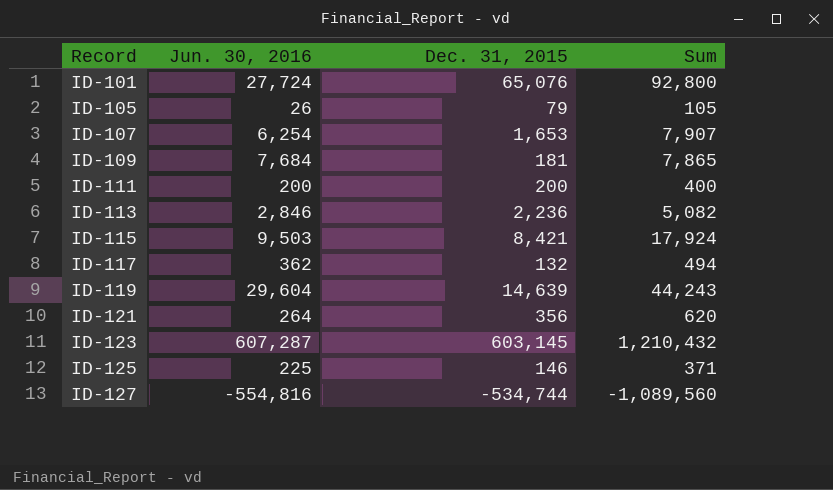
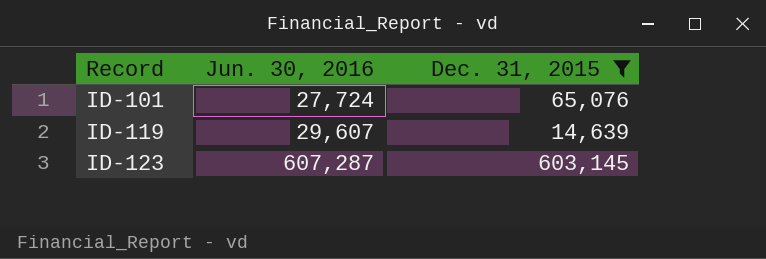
filter: none -> Dec. 31, 2015 >= 14,639
column Sum | formula: [Jun. 30, 2016] + [Dec. 31, 2015] -> none
ID-119 | Jun. 30, 2016: 29,604 -> 29,607

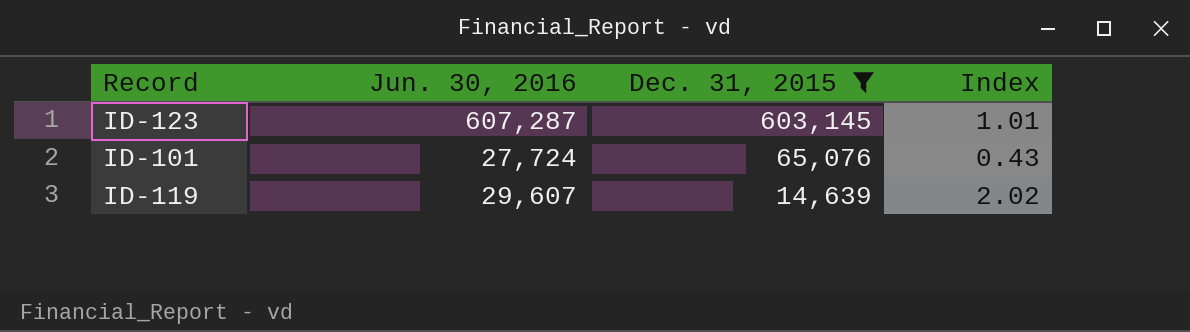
row order: Record ascending -> Dec. 31, 2015 descending
column Index | formula: none -> [Jun. 30, 2016] / [Dec. 31, 2015]

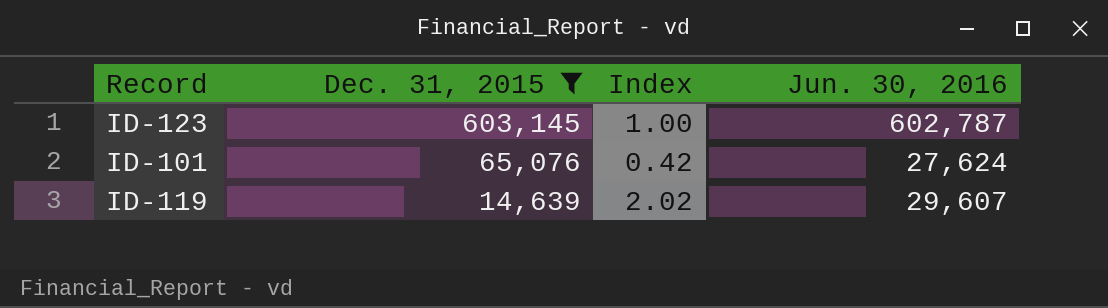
column Jun. 30, 2016 | position: 2 -> 4
ID-123 | Index: 1.01 -> 1.00
ID-123 | Jun. 30, 2016: 607,287 -> 602,787
ID-101 | Index: 0.43 -> 0.42
ID-101 | Jun. 30, 2016: 27,724 -> 27,624

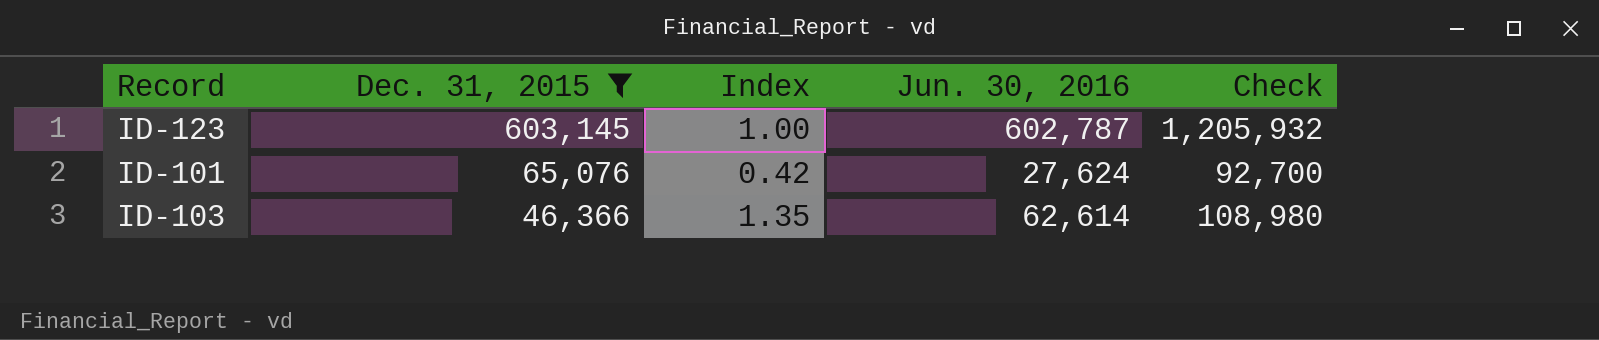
column Check | formula: none -> [Dec. 31, 2015] + [Jun. 30, 2016]
row ID-119: 14,639 | 2.02 | 29,607 -> none
row ID-103: none -> 46,366 | 1.35 | 62,614 | 108,980

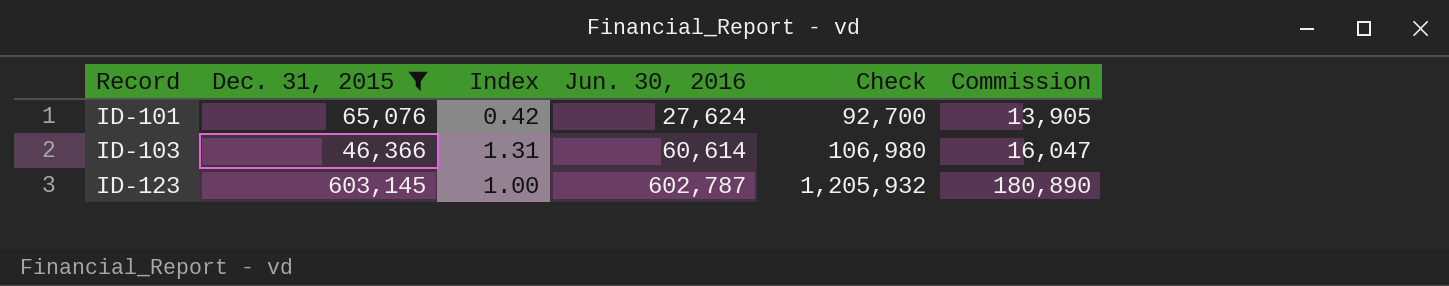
row order: Dec. 31, 2015 descending -> Record ascending
column Commission | formula: none -> [Check] * 0.15
ID-103 | Index: 1.35 -> 1.31
ID-103 | Jun. 30, 2016: 62,614 -> 60,614
ID-103 | Check: 108,980 -> 106,980

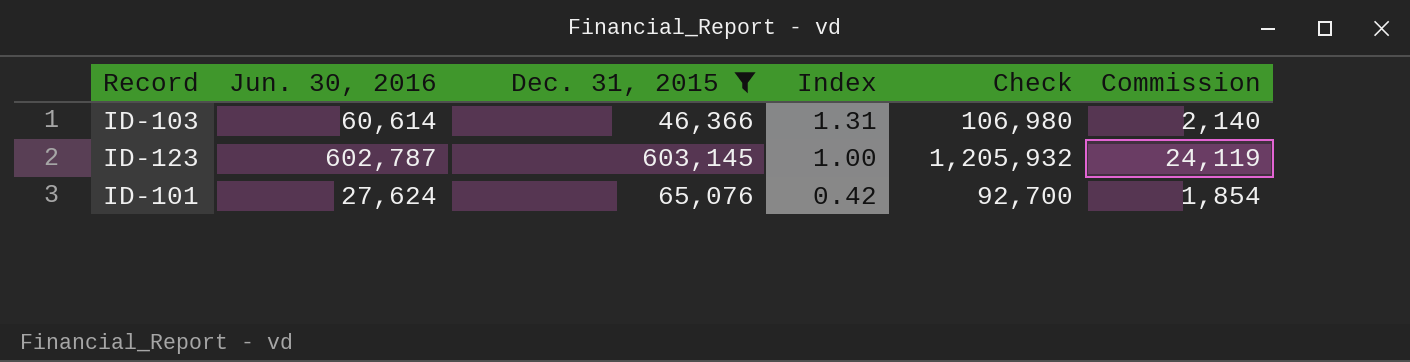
row order: Record ascending -> Index descending
column Jun. 30, 2016 | position: 4 -> 2
column Commission | formula: [Check] * 0.15 -> [Check] * 0.02

